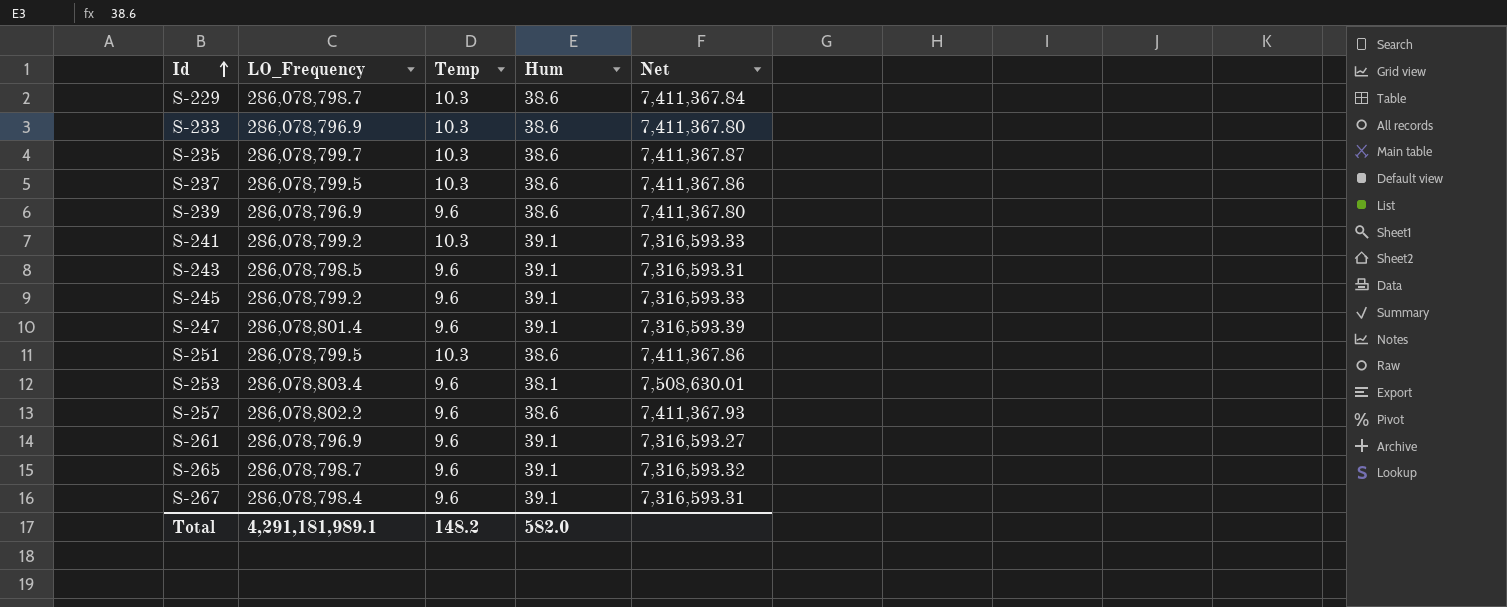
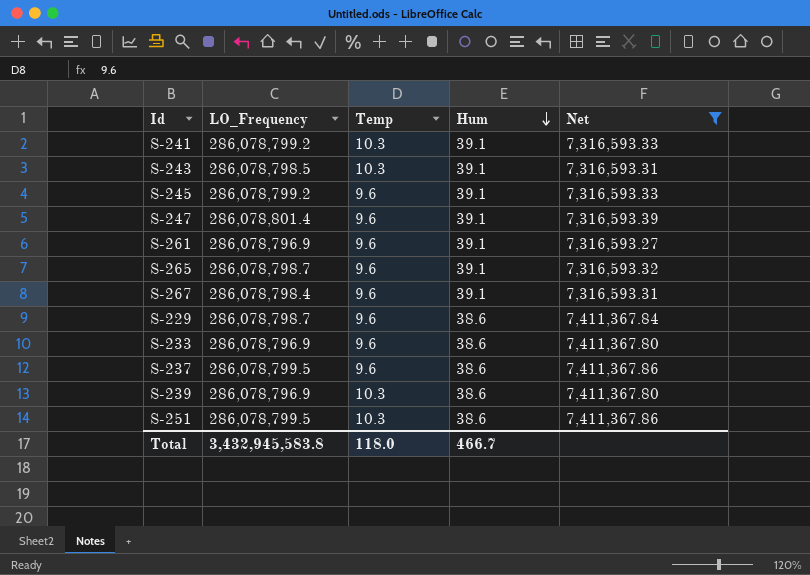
filter: none -> Net <= 7,411,367.86
row order: Id ascending -> Hum descending
S-243 | Temp: 9.6 -> 10.3
S-229 | Temp: 10.3 -> 9.6
S-233 | Temp: 10.3 -> 9.6
S-237 | Temp: 10.3 -> 9.6
S-239 | Temp: 9.6 -> 10.3
Total | LO_Frequency: 4,291,181,989.1 -> 3,432,945,583.8
Total | Temp: 148.2 -> 118.0
Total | Hum: 582.0 -> 466.7

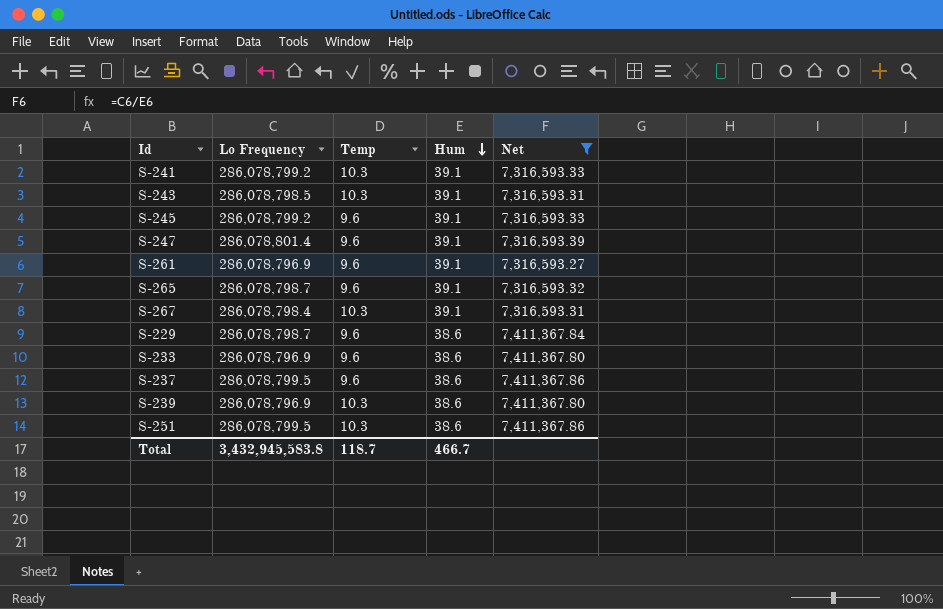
column name: LO_Frequency -> Lo Frequency
S-267 | Temp: 9.6 -> 10.3
Total | Temp: 118.0 -> 118.7

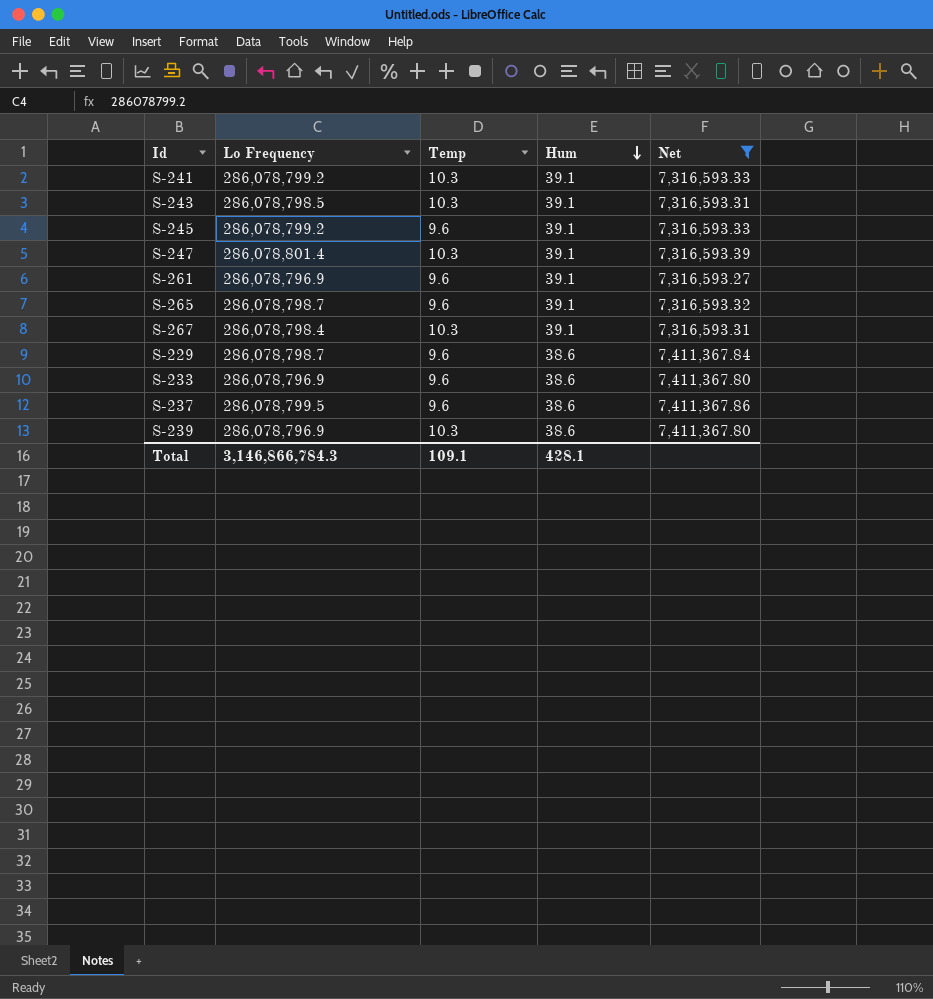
row S-251: 286,078,799.5 | 10.3 | 38.6 | 7,411,367.86 -> none
S-247 | Temp: 9.6 -> 10.3
Total | Lo Frequency: 3,432,945,583.8 -> 3,146,866,784.3
Total | Temp: 118.7 -> 109.1
Total | Hum: 466.7 -> 428.1

